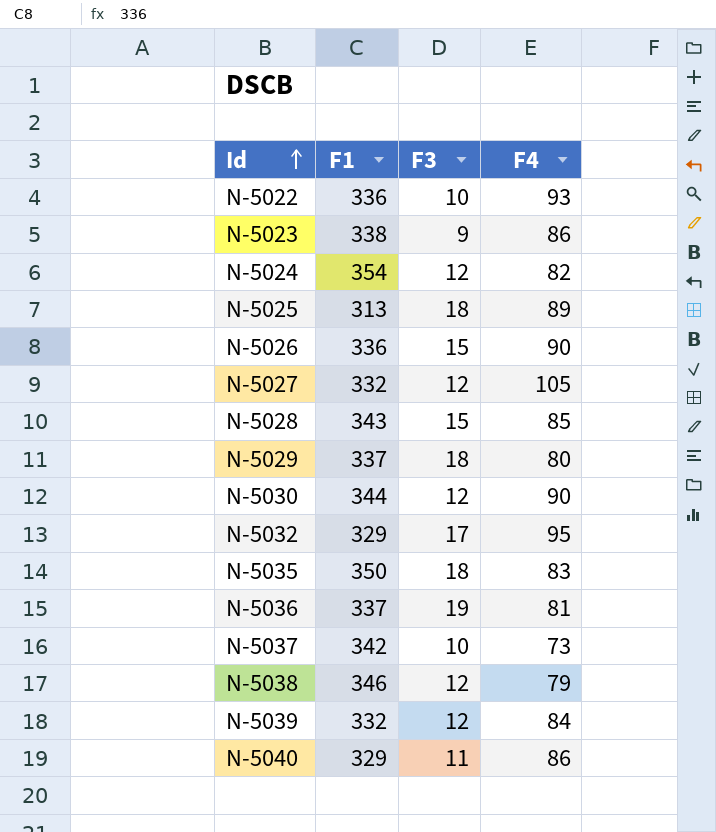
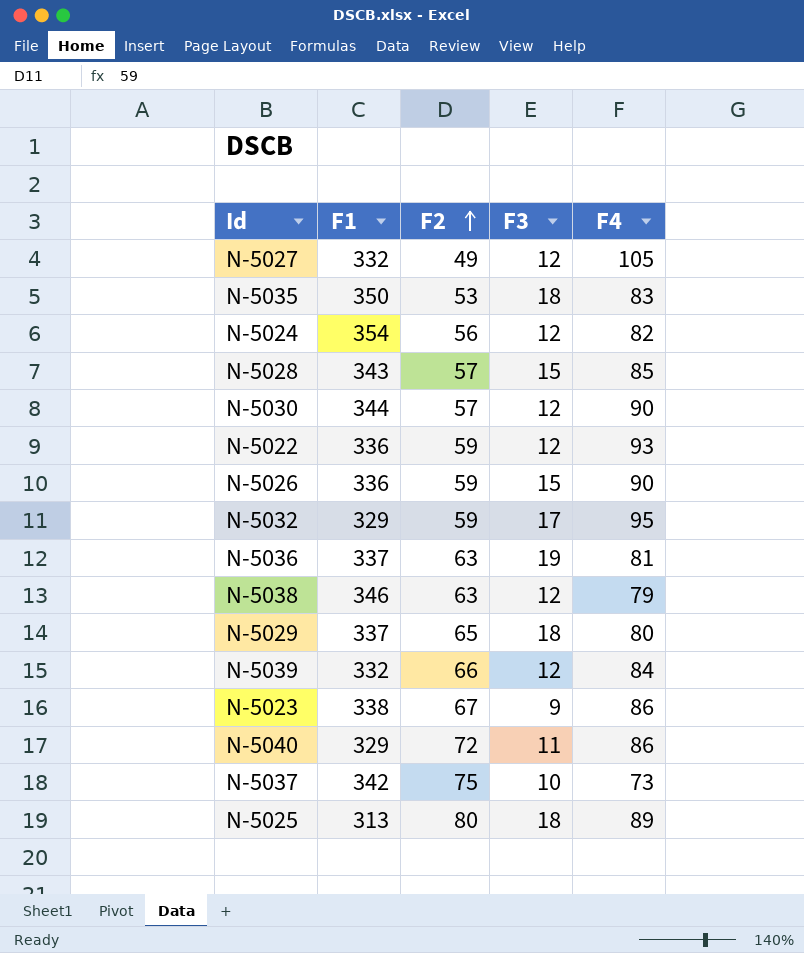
row order: Id ascending -> F2 ascending
column F2 | position: none -> 3
N-5022 | F3: 10 -> 12

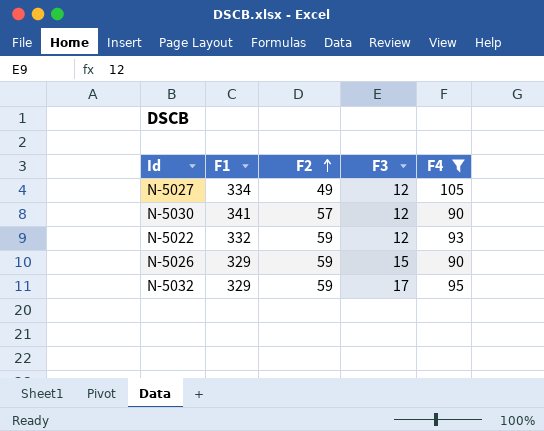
filter: none -> F4 >= 90
N-5027 | F1: 332 -> 334
N-5030 | F1: 344 -> 341
N-5022 | F1: 336 -> 332
N-5026 | F1: 336 -> 329

